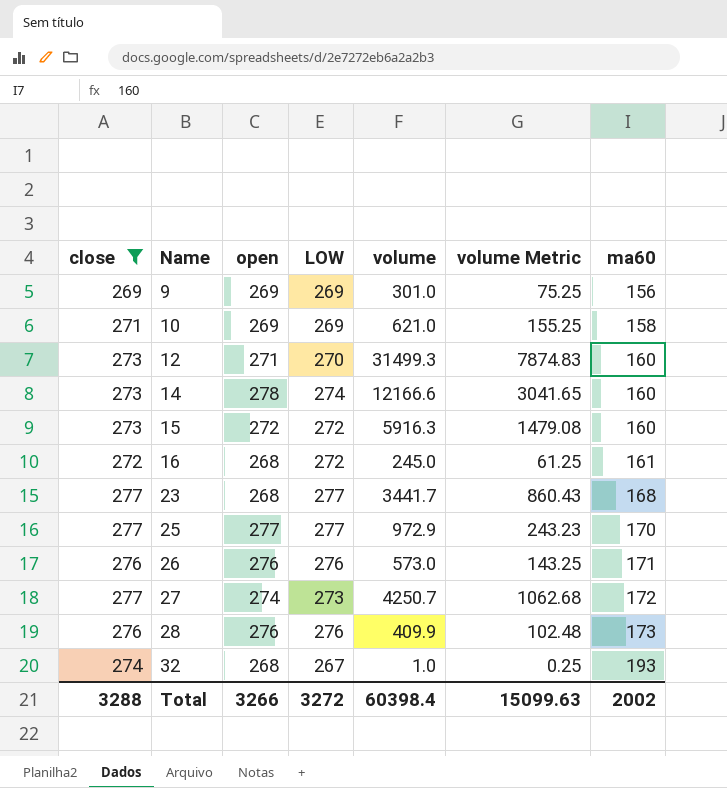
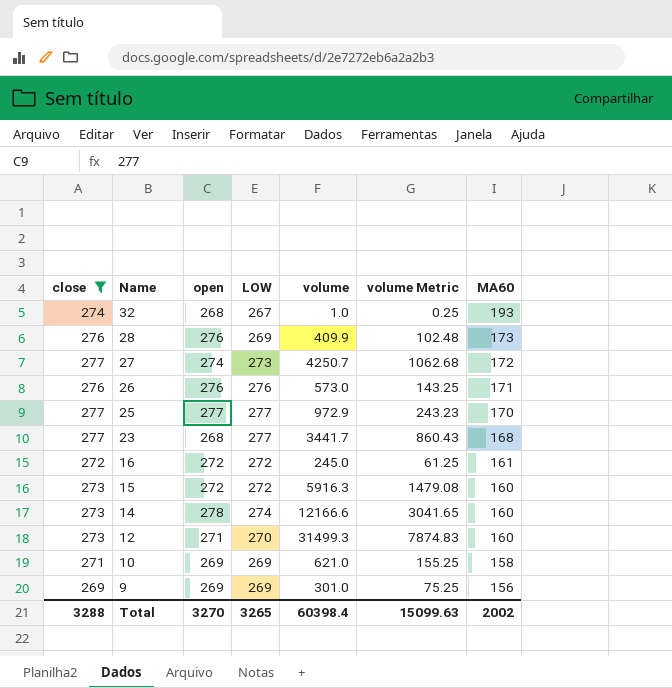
row order: Name ascending -> Name descending
column name: ma60 -> MA60
28 | LOW: 276 -> 269
16 | open: 268 -> 272
Total | open: 3266 -> 3270
Total | LOW: 3272 -> 3265

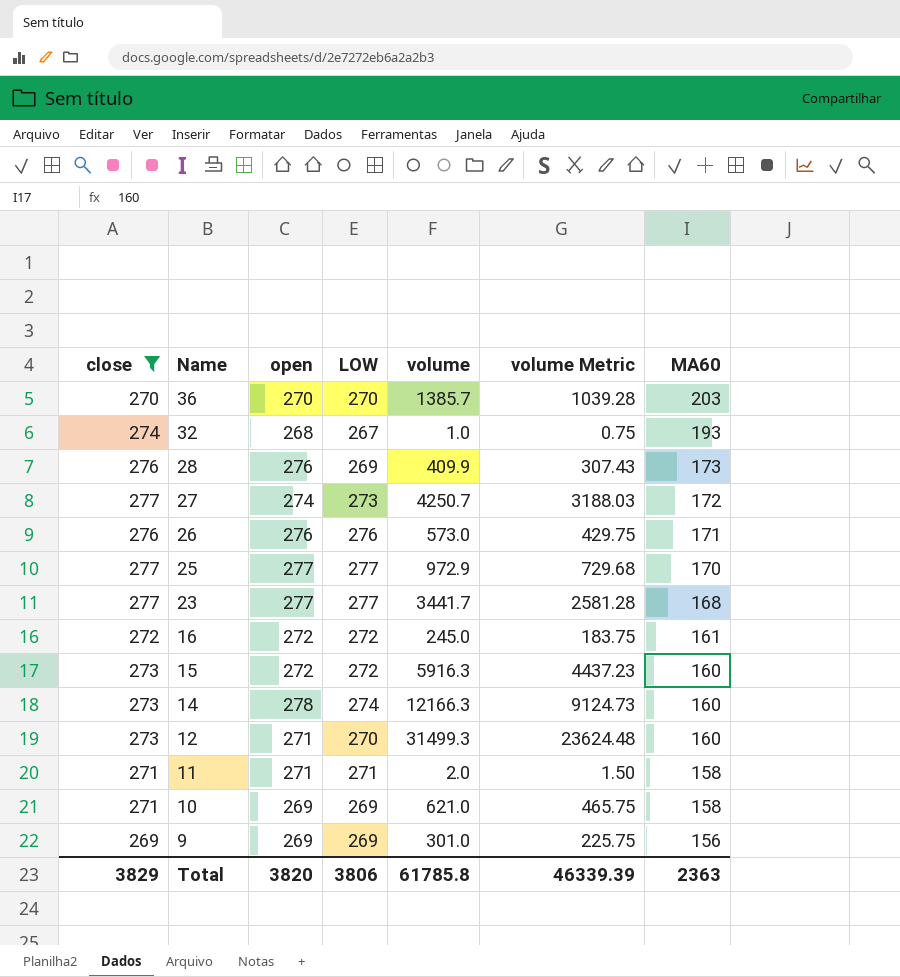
column volume Metric | formula: [volume] * 0.25 -> [volume] * 0.75
row 36: none -> 270 | 270 | 270 | 1385.7 | 1039.28 | 203
23 | open: 268 -> 277
14 | volume: 12166.6 -> 12166.3
row 11: none -> 271 | 271 | 271 | 2.0 | 1.50 | 158
Total | close: 3288 -> 3829
Total | open: 3270 -> 3820
Total | LOW: 3265 -> 3806
Total | volume: 60398.4 -> 61785.8
Total | volume Metric: 15099.63 -> 46339.39
Total | MA60: 2002 -> 2363

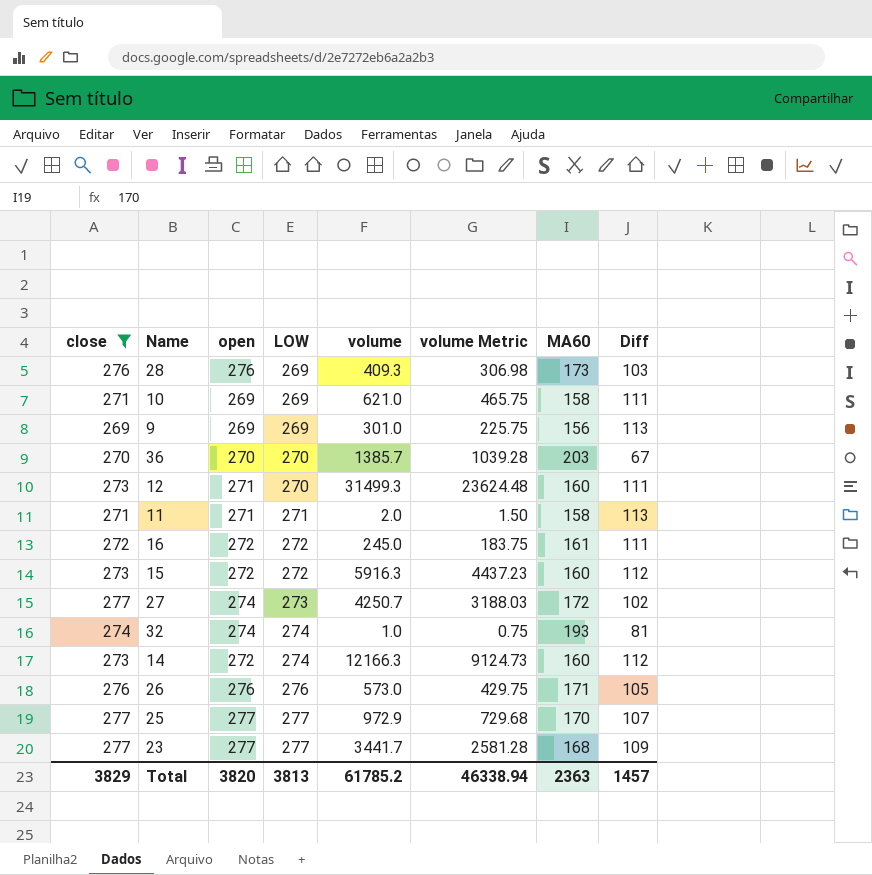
row order: Name descending -> LOW ascending
column Diff | formula: none -> [open] - [MA60]
28 | volume: 409.9 -> 409.3
28 | volume Metric: 307.43 -> 306.98
32 | open: 268 -> 274
32 | LOW: 267 -> 274
14 | open: 278 -> 272
Total | LOW: 3806 -> 3813
Total | volume: 61785.8 -> 61785.2
Total | volume Metric: 46339.39 -> 46338.94

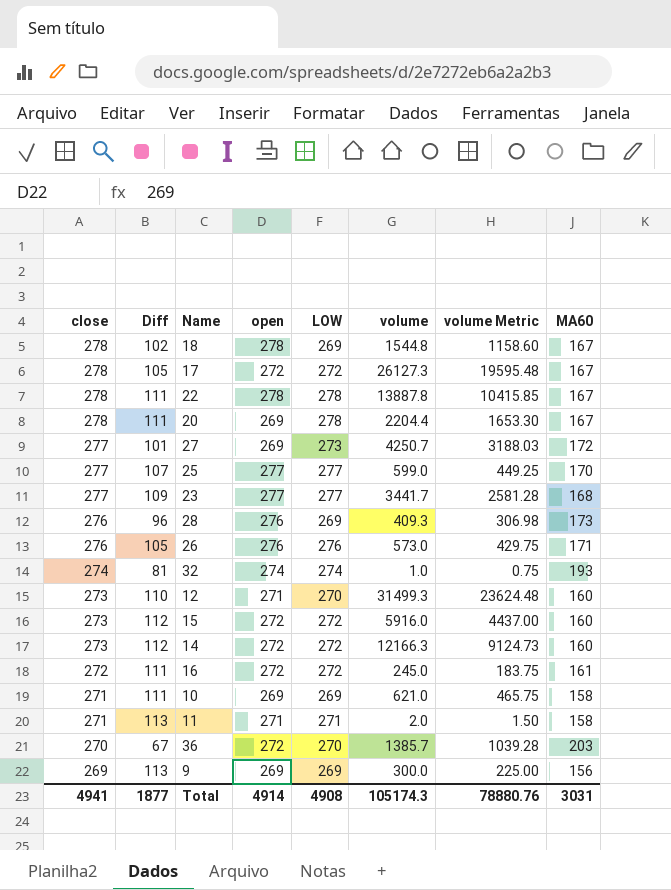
filter: close != 278 -> none
row order: LOW ascending -> close descending
column Diff | formula: [open] - [MA60] -> [LOW] - [MA60]
column Diff | position: 8 -> 2
27 | open: 274 -> 269
25 | volume: 972.9 -> 599.0
25 | volume Metric: 729.68 -> 449.25
15 | volume: 5916.3 -> 5916.0
15 | volume Metric: 4437.23 -> 4437.00
14 | LOW: 274 -> 272
36 | open: 270 -> 272
9 | volume: 301.0 -> 300.0
9 | volume Metric: 225.75 -> 225.00
Total | close: 3829 -> 4941
Total | Diff: 1457 -> 1877
Total | open: 3820 -> 4914
Total | LOW: 3813 -> 4908
Total | volume: 61785.2 -> 105174.3
Total | volume Metric: 46338.94 -> 78880.76
Total | MA60: 2363 -> 3031

